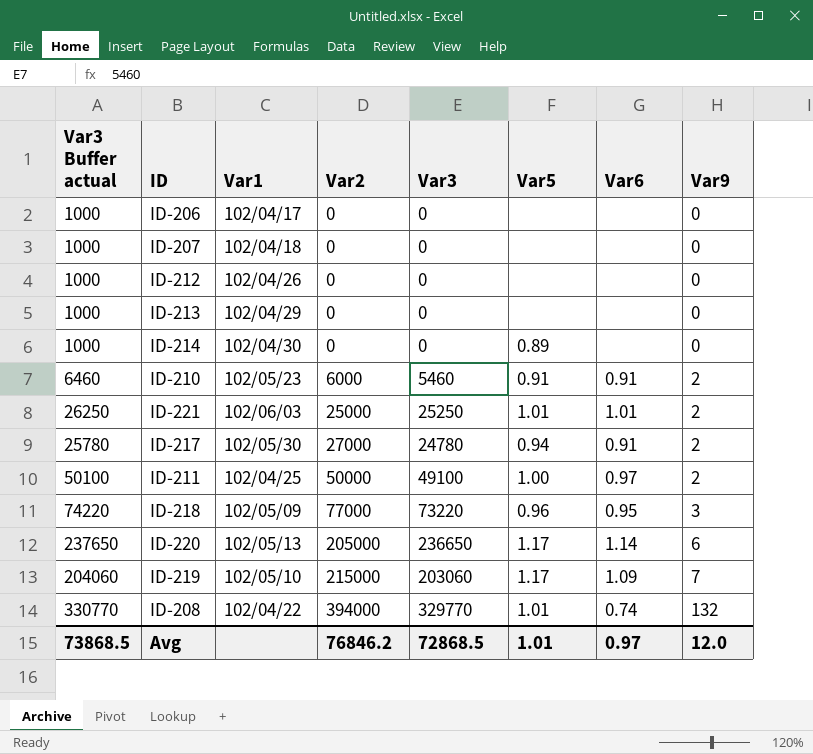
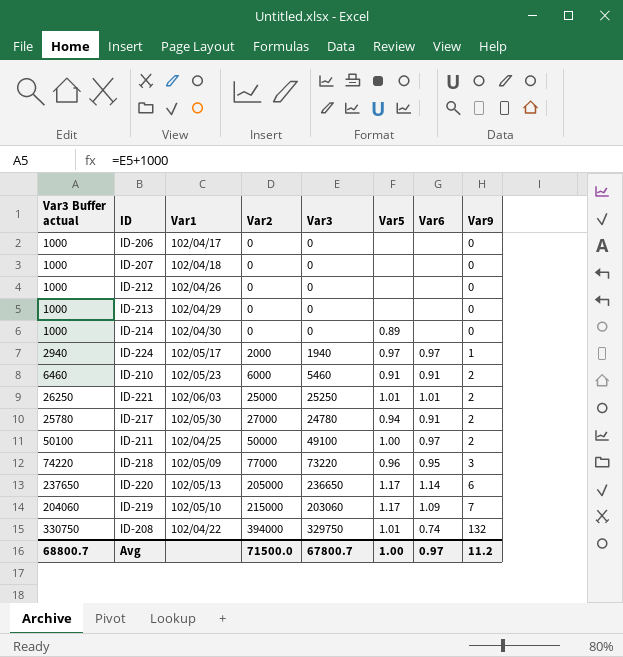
row ID-224: none -> 2940 | 102/05/17 | 2000 | 1940 | 0.97 | 0.97 | 1
ID-208 | Var3 Buffer actual: 330770 -> 330750
ID-208 | Var3: 329770 -> 329750
Avg | Var3 Buffer actual: 73868.5 -> 68800.7
Avg | Var2: 76846.2 -> 71500.0
Avg | Var3: 72868.5 -> 67800.7
Avg | Var5: 1.01 -> 1.00
Avg | Var9: 12.0 -> 11.2

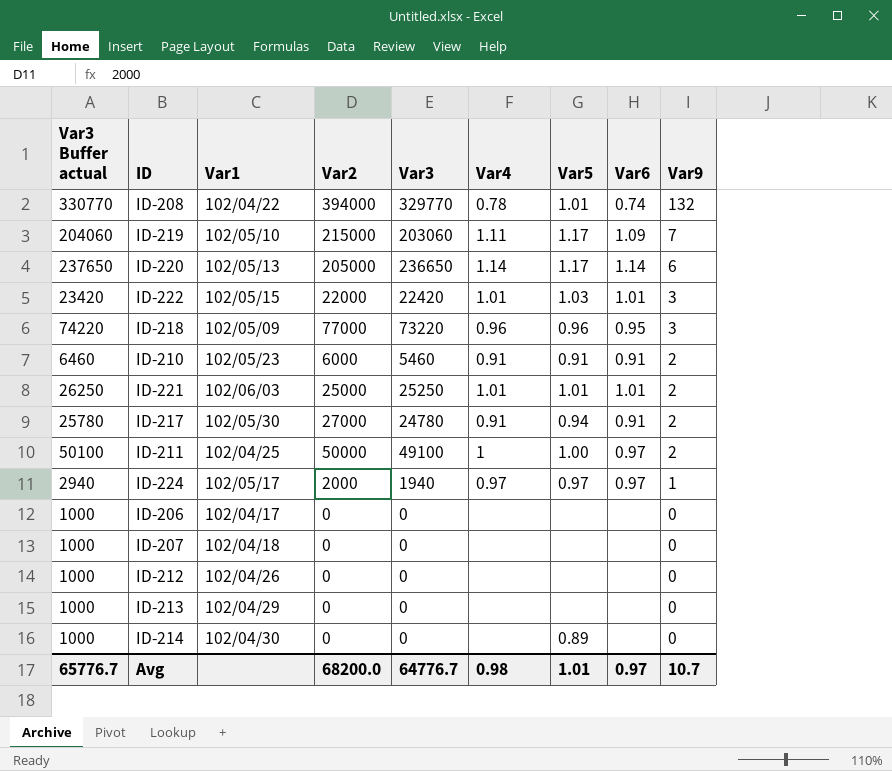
row order: Var2 ascending -> Var9 descending
column Var4 | position: none -> 6
ID-208 | Var3 Buffer actual: 330750 -> 330770
ID-208 | Var3: 329750 -> 329770
row ID-222: none -> 23420 | 102/05/15 | 22000 | 22420 | 1.01 | 1.03 | 1.01 | 3
Avg | Var3 Buffer actual: 68800.7 -> 65776.7
Avg | Var2: 71500.0 -> 68200.0
Avg | Var3: 67800.7 -> 64776.7
Avg | Var5: 1.00 -> 1.01
Avg | Var9: 11.2 -> 10.7

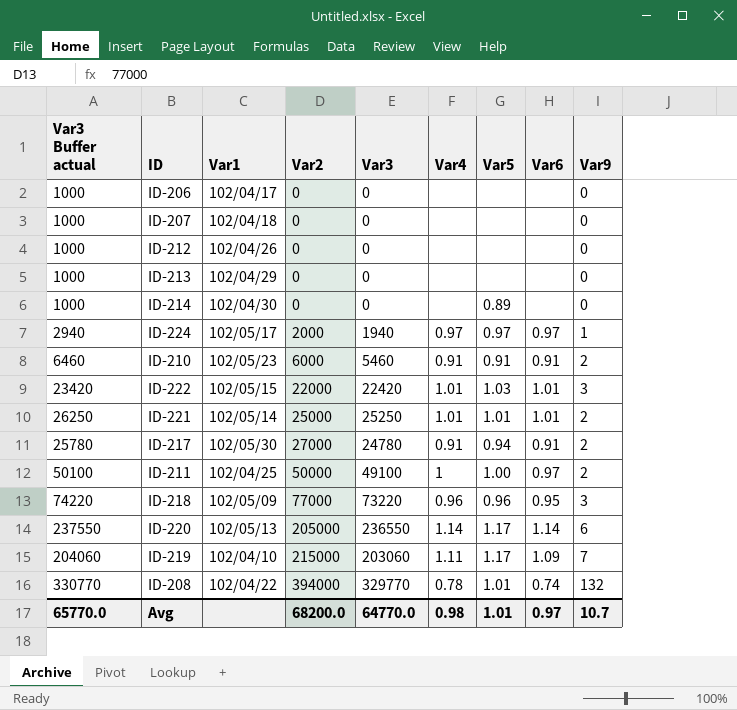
row order: Var9 descending -> Var2 ascending
ID-221 | Var1: 102/06/03 -> 102/05/14
ID-220 | Var3 Buffer actual: 237650 -> 237550
ID-220 | Var3: 236650 -> 236550
ID-219 | Var1: 102/05/10 -> 102/04/10
Avg | Var3 Buffer actual: 65776.7 -> 65770.0
Avg | Var3: 64776.7 -> 64770.0

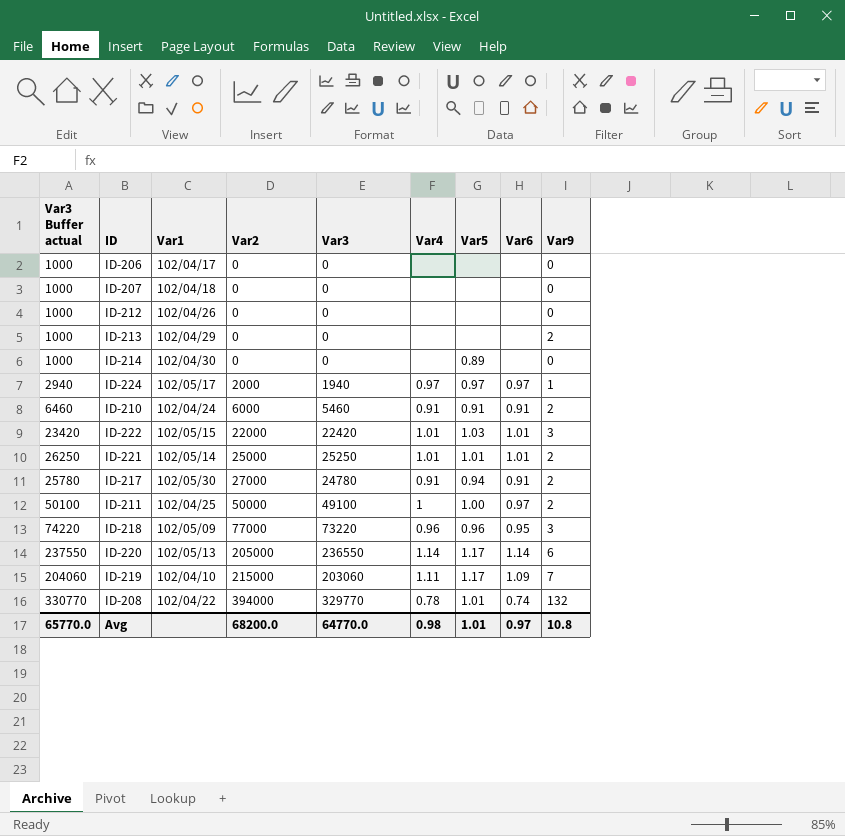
ID-213 | Var9: 0 -> 2
ID-210 | Var1: 102/05/23 -> 102/04/24
Avg | Var9: 10.7 -> 10.8

